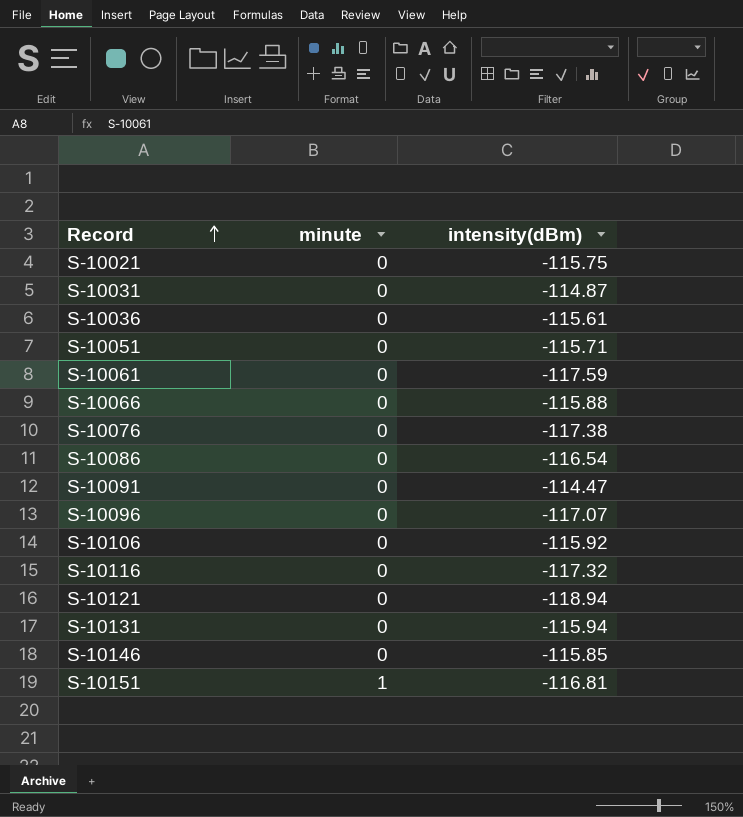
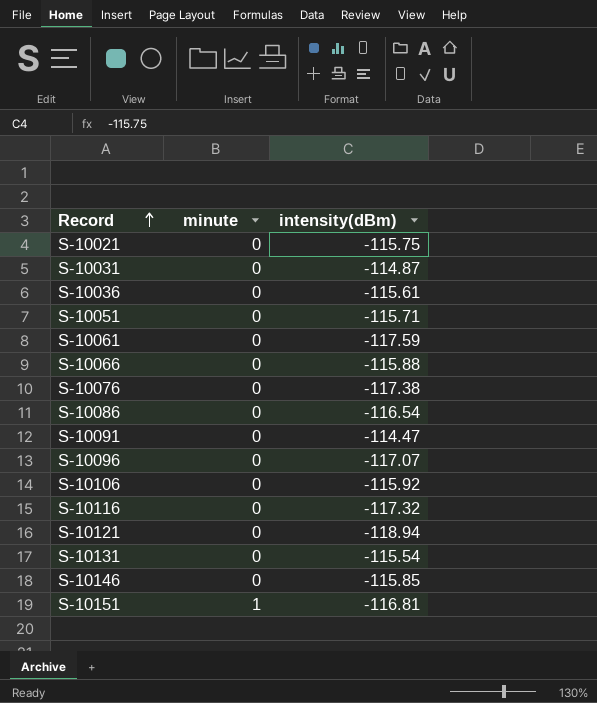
S-10131 | intensity(dBm): -115.94 -> -115.54

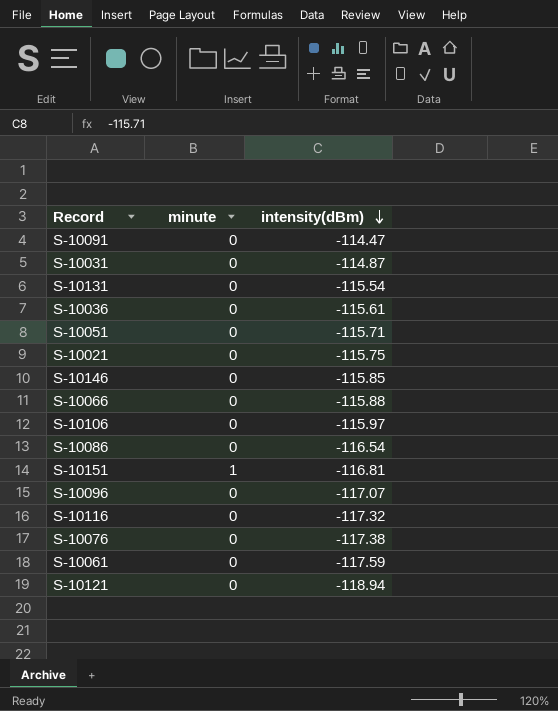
row order: Record ascending -> intensity(dBm) descending
S-10106 | intensity(dBm): -115.92 -> -115.97

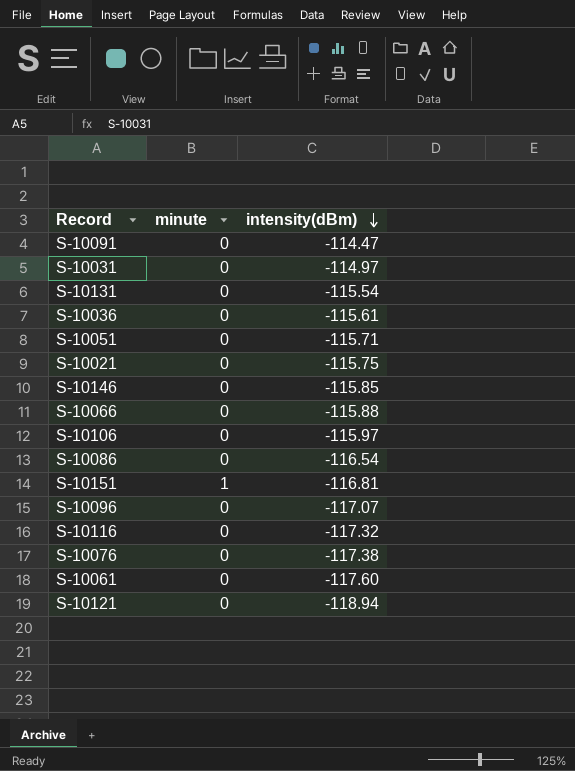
S-10031 | intensity(dBm): -114.87 -> -114.97
S-10061 | intensity(dBm): -117.59 -> -117.60

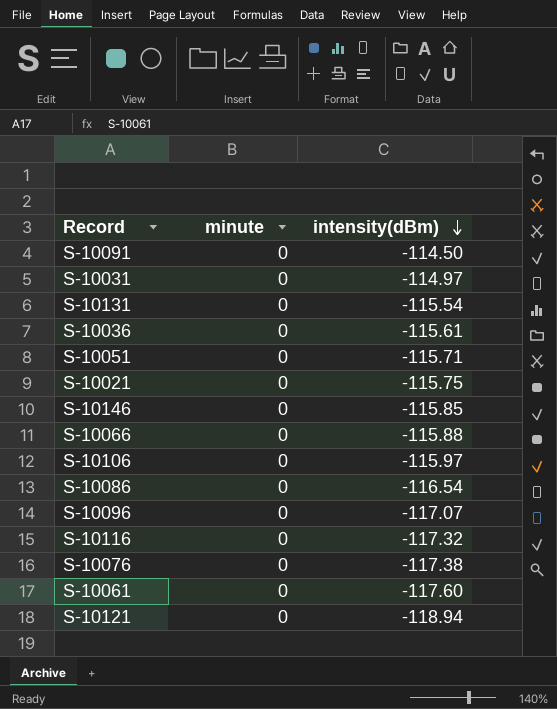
row S-10151: 1 | -116.81 -> none
S-10091 | intensity(dBm): -114.47 -> -114.50

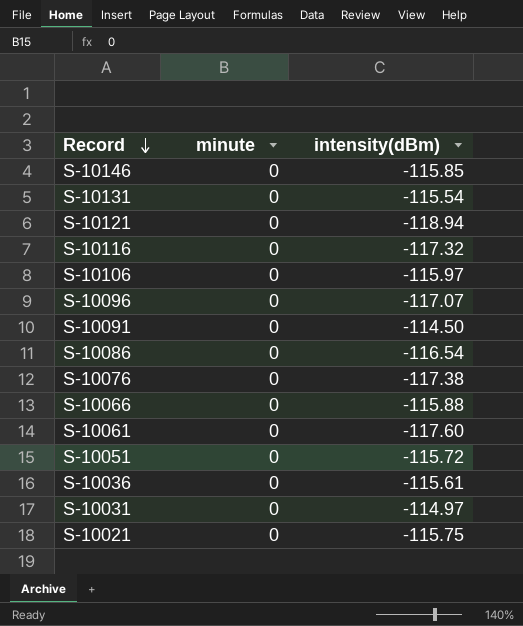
row order: intensity(dBm) descending -> Record descending
S-10051 | intensity(dBm): -115.71 -> -115.72

